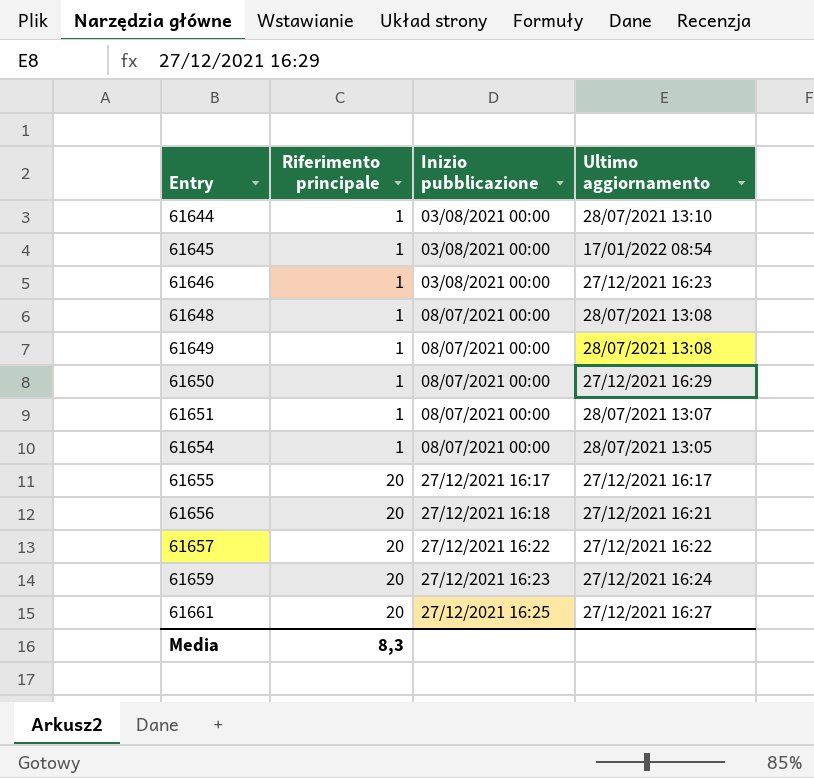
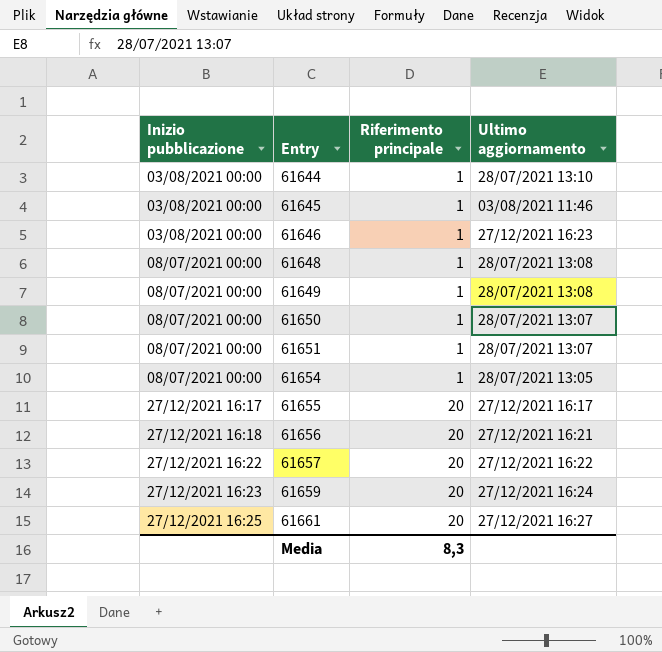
column Inizio pubblicazione | position: 3 -> 1
61645 | Ultimo aggiornamento: 17/01/2022 08:54 -> 03/08/2021 11:46
61650 | Ultimo aggiornamento: 27/12/2021 16:29 -> 28/07/2021 13:07

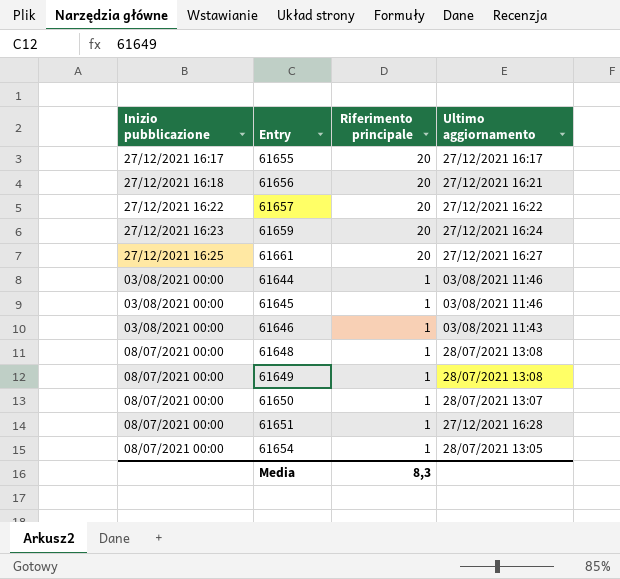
row order: Entry ascending -> Riferimento principale descending
61644 | Ultimo aggiornamento: 28/07/2021 13:10 -> 03/08/2021 11:46
61646 | Ultimo aggiornamento: 27/12/2021 16:23 -> 03/08/2021 11:43
61651 | Ultimo aggiornamento: 28/07/2021 13:07 -> 27/12/2021 16:28

